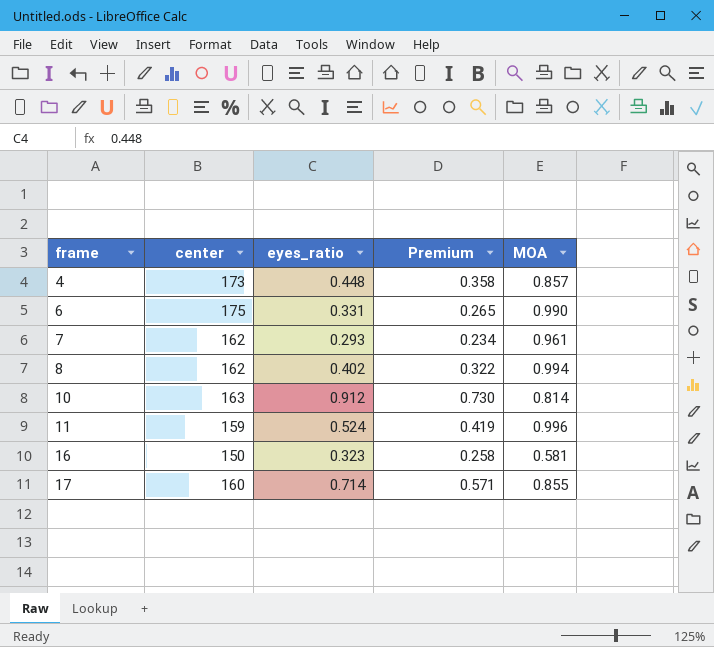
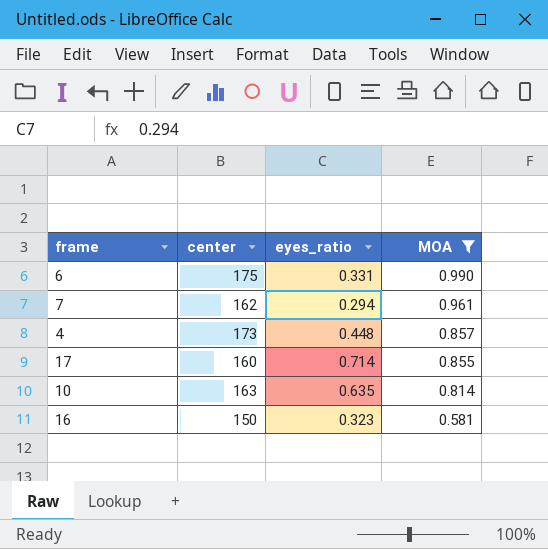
filter: none -> MOA <= 0.990
row order: frame ascending -> MOA descending
column Premium | formula: [eyes_ratio] * 0.8 -> none
7 | eyes_ratio: 0.293 -> 0.294
10 | eyes_ratio: 0.912 -> 0.635

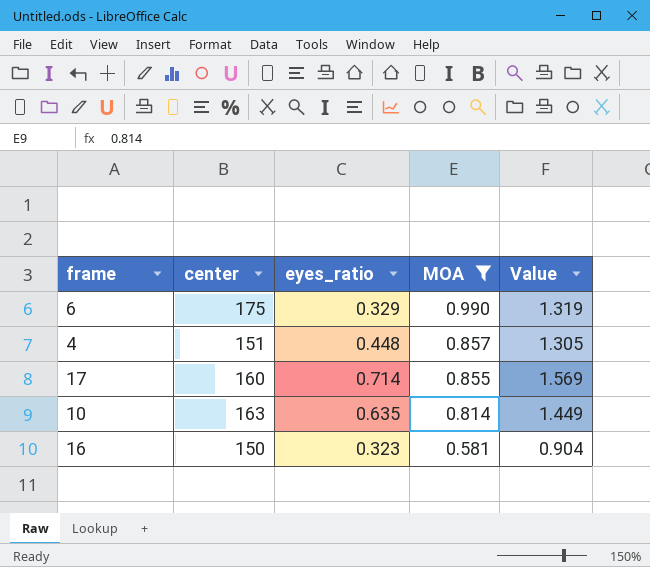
column Value | formula: none -> [eyes_ratio] + [MOA]
row 7: 162 | 0.294 | 0.961 -> none
6 | eyes_ratio: 0.331 -> 0.329
4 | center: 173 -> 151

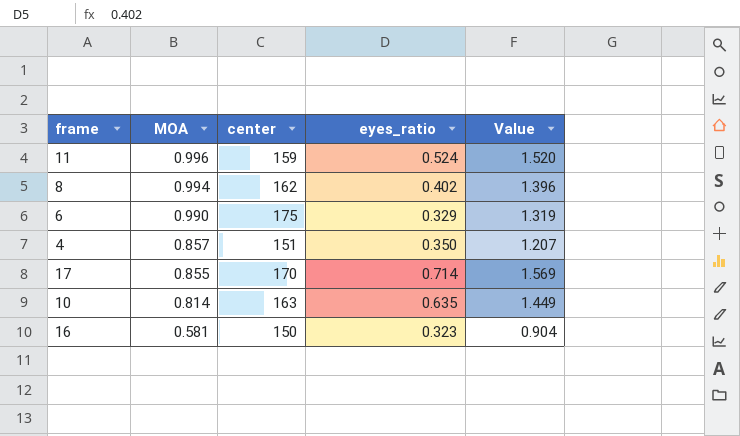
filter: MOA <= 0.990 -> none
column MOA | position: 4 -> 2
4 | eyes_ratio: 0.448 -> 0.350
4 | Value: 1.305 -> 1.207
17 | center: 160 -> 170

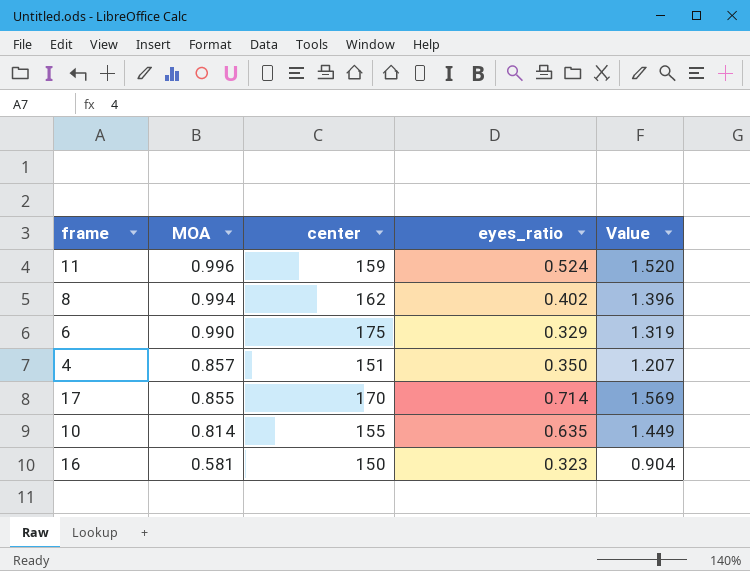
10 | center: 163 -> 155

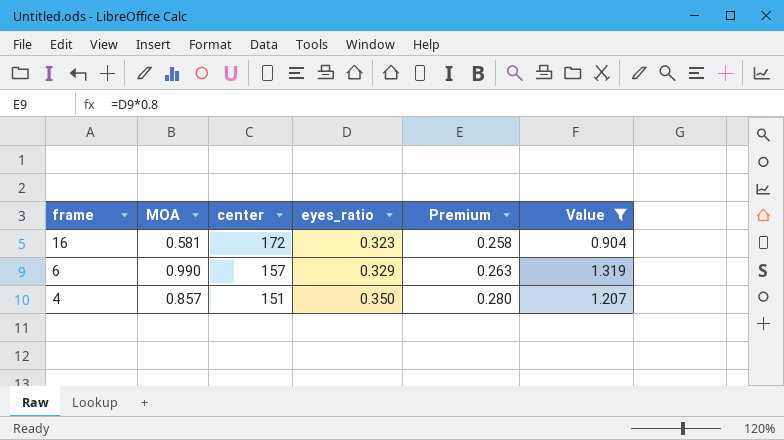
filter: none -> Value <= 1.319
row order: MOA descending -> frame descending
column Premium | formula: none -> [eyes_ratio] * 0.8
16 | center: 150 -> 172
6 | center: 175 -> 157

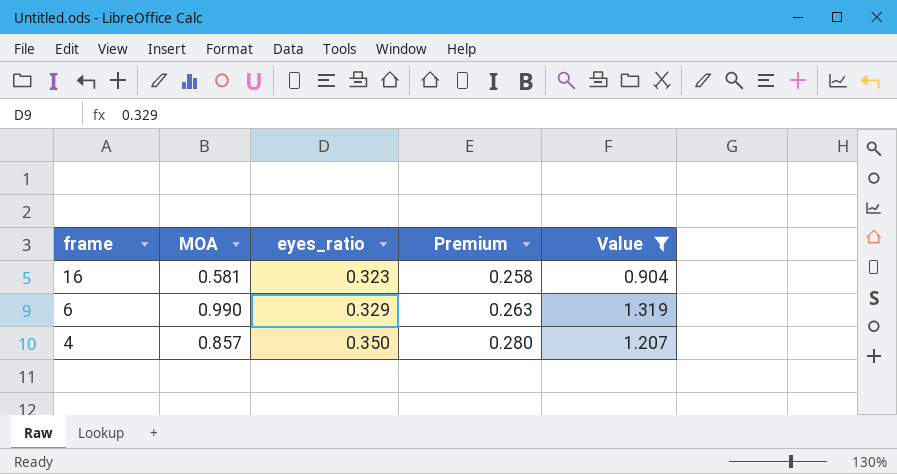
column center | position: 3 -> none

